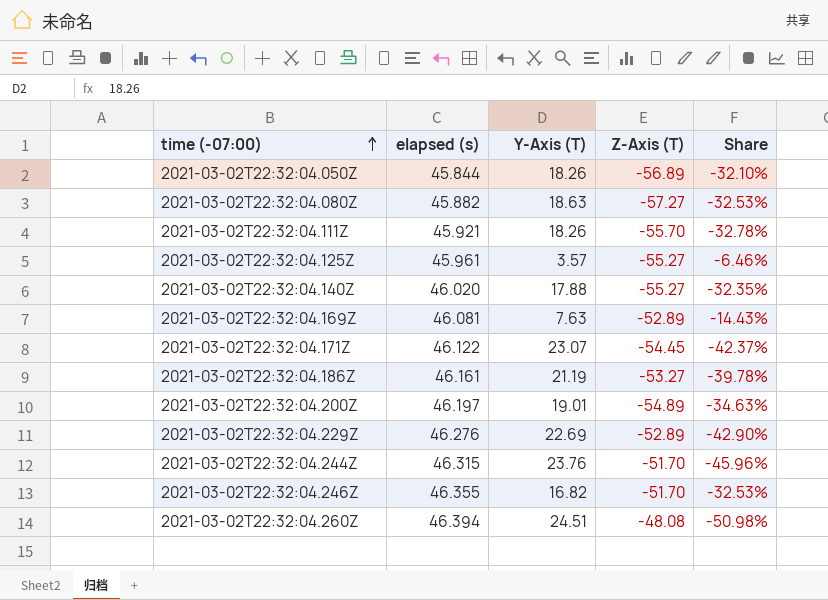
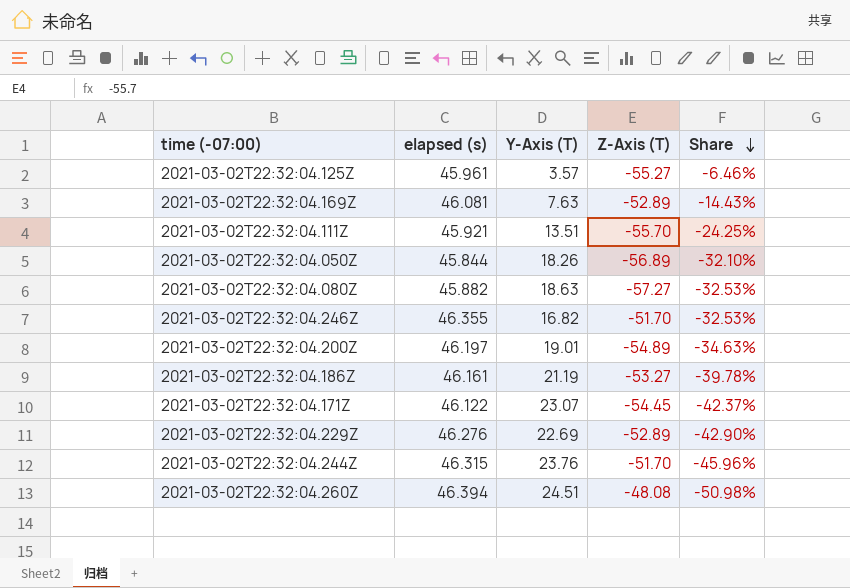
row order: time (-07:00) ascending -> Share descending
row 2021-03-02T22:32:04.140Z: 46.020 | 17.88 | -55.27 | -32.35% -> none
2021-03-02T22:32:04.111Z | Y-Axis (T): 18.26 -> 13.51
2021-03-02T22:32:04.111Z | Share: -32.78% -> -24.25%

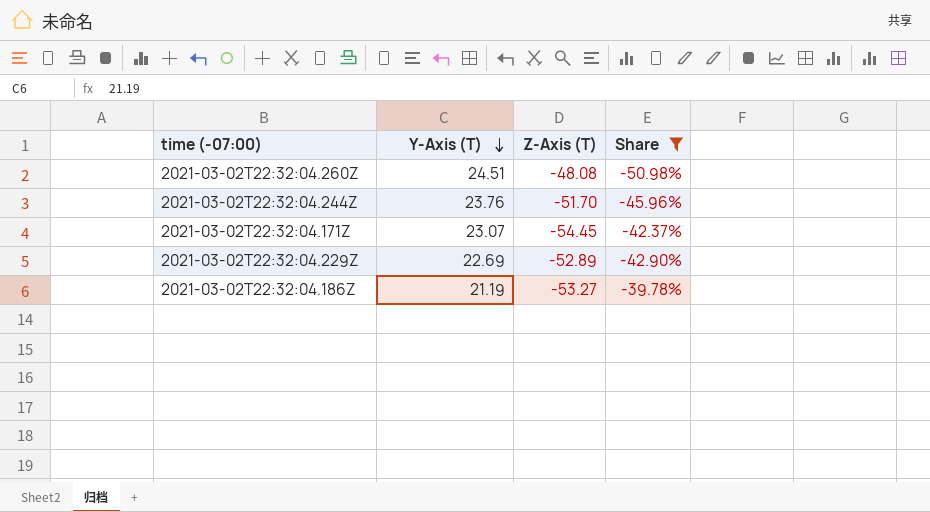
filter: none -> Share <= -39.78%
row order: Share descending -> Y-Axis (T) descending
column elapsed (s) | position: 2 -> none

